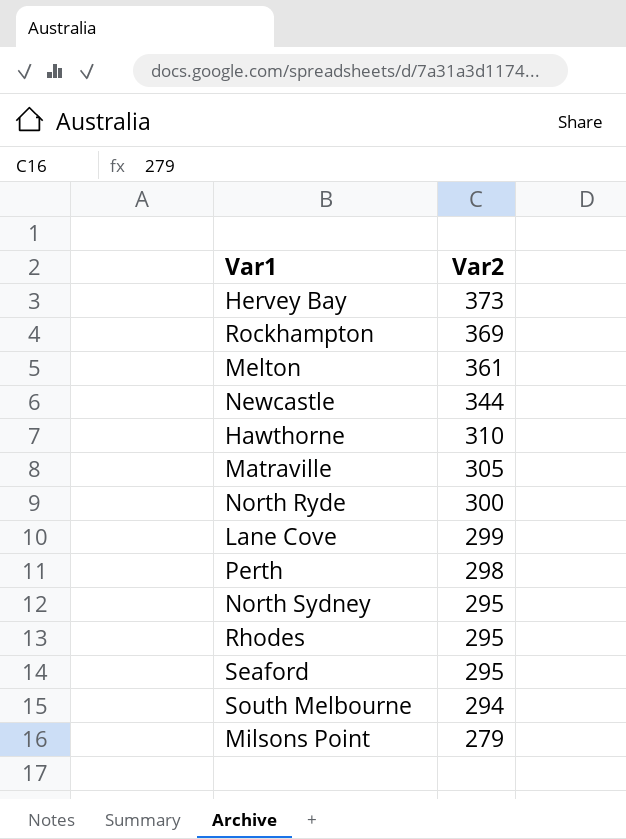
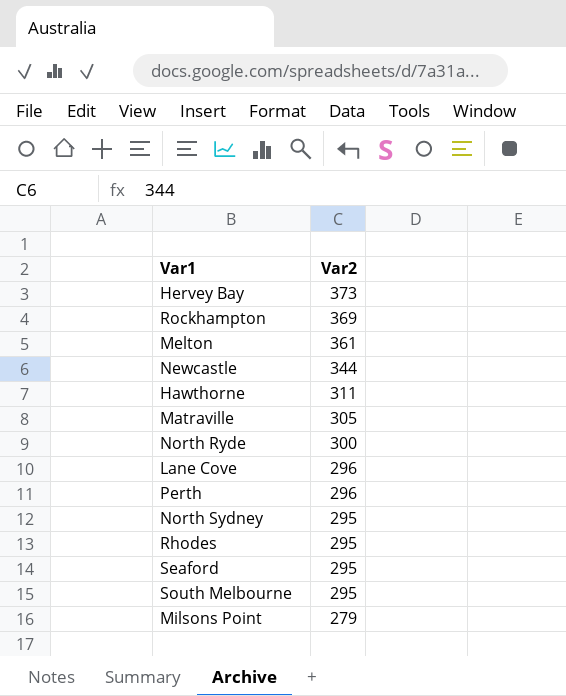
Hawthorne | Var2: 310 -> 311
Lane Cove | Var2: 299 -> 296
Perth | Var2: 298 -> 296
South Melbourne | Var2: 294 -> 295

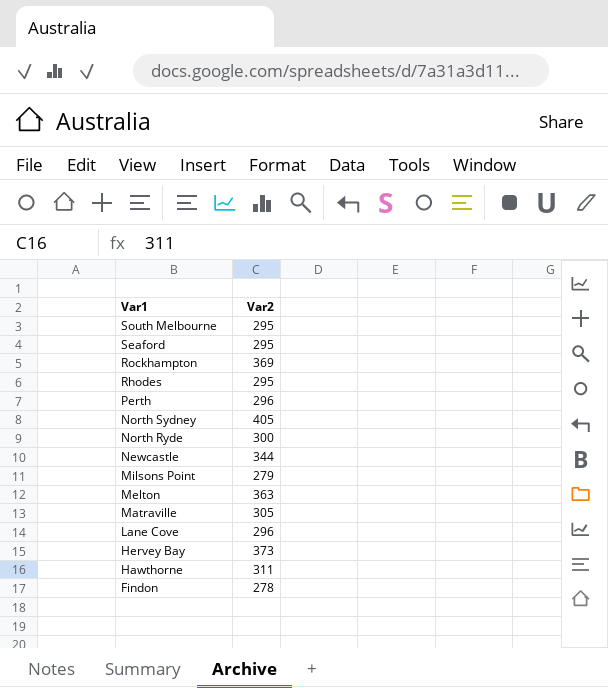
row order: Var2 descending -> Var1 descending
North Sydney | Var2: 295 -> 405
Melton | Var2: 361 -> 363
row Findon: none -> 278

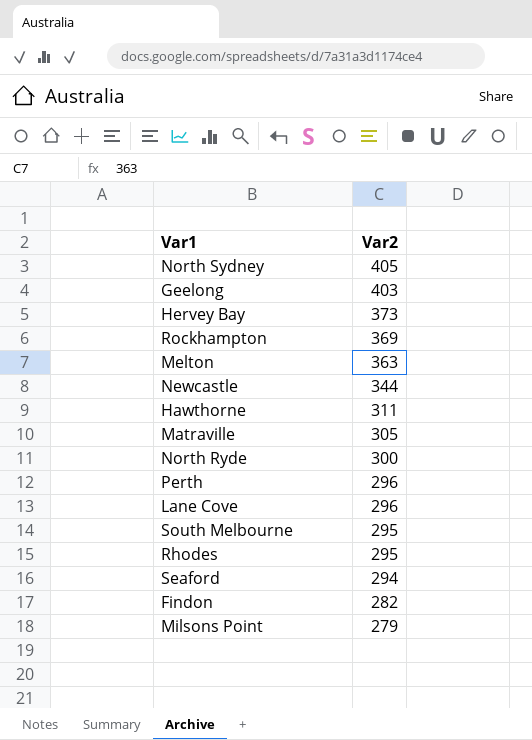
row order: Var1 descending -> Var2 descending
row Geelong: none -> 403
Seaford | Var2: 295 -> 294
Findon | Var2: 278 -> 282

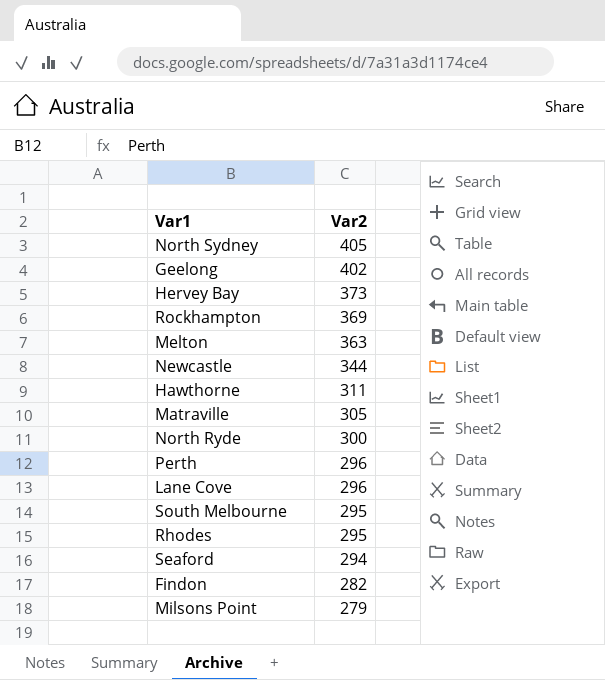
Geelong | Var2: 403 -> 402

